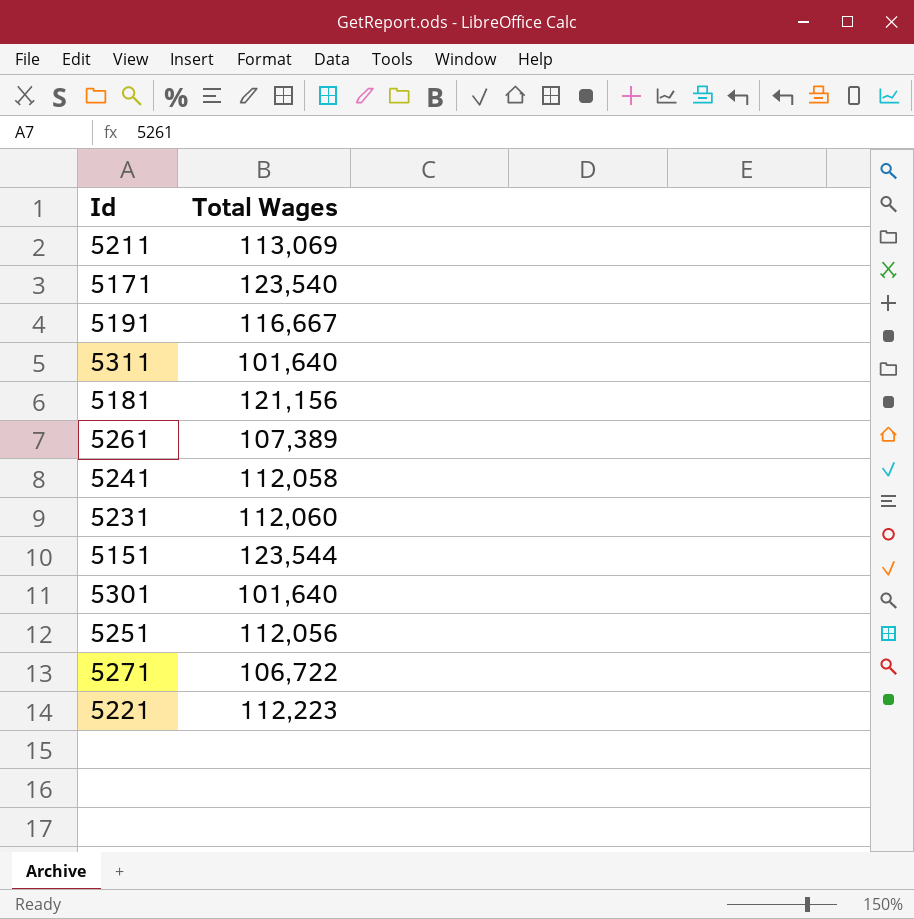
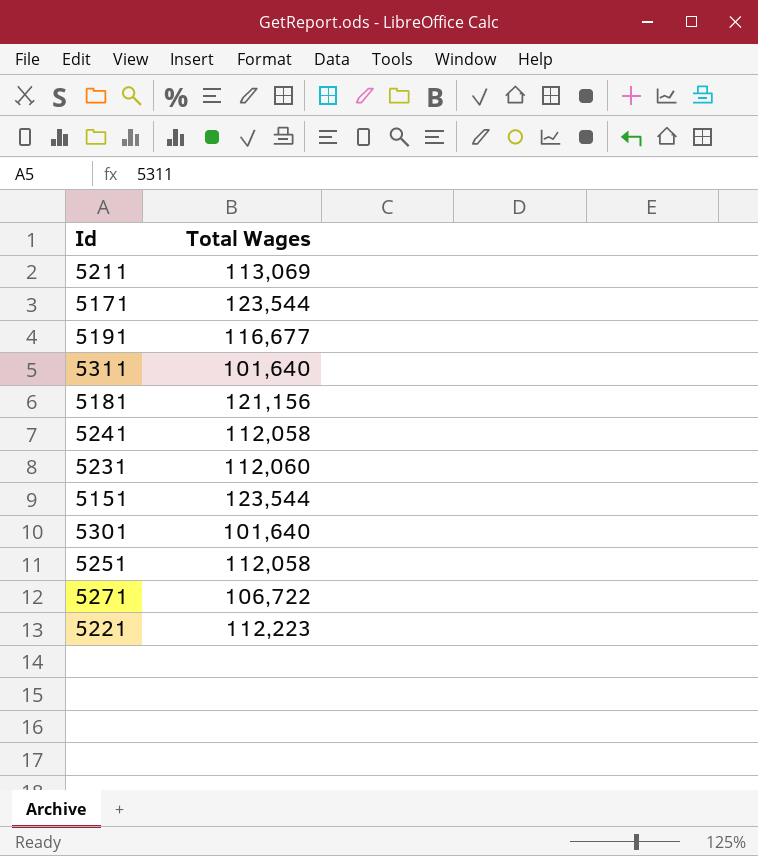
row 5261: 107,389 -> none
5171 | Total Wages: 123,540 -> 123,544
5191 | Total Wages: 116,667 -> 116,677
5251 | Total Wages: 112,056 -> 112,058

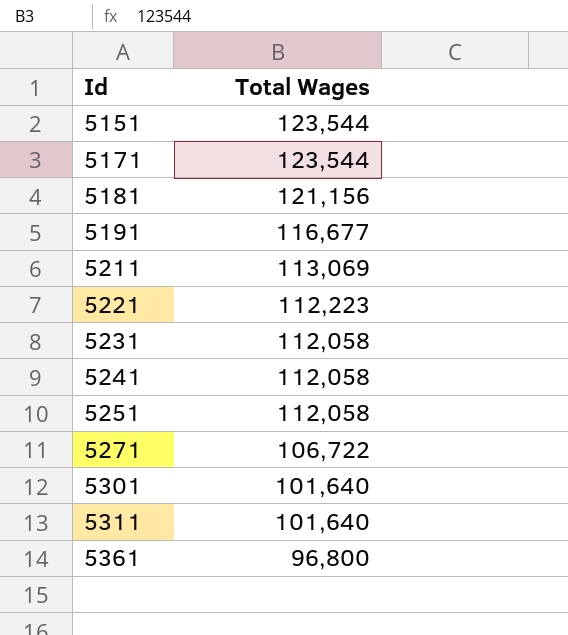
row order: none -> Id ascending
5231 | Total Wages: 112,060 -> 112,058
row 5361: none -> 96,800

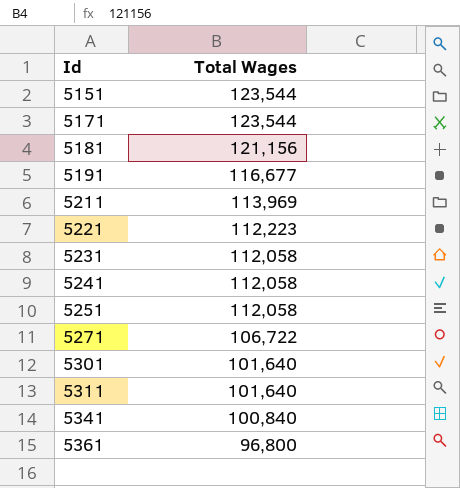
5211 | Total Wages: 113,069 -> 113,969
row 5341: none -> 100,840

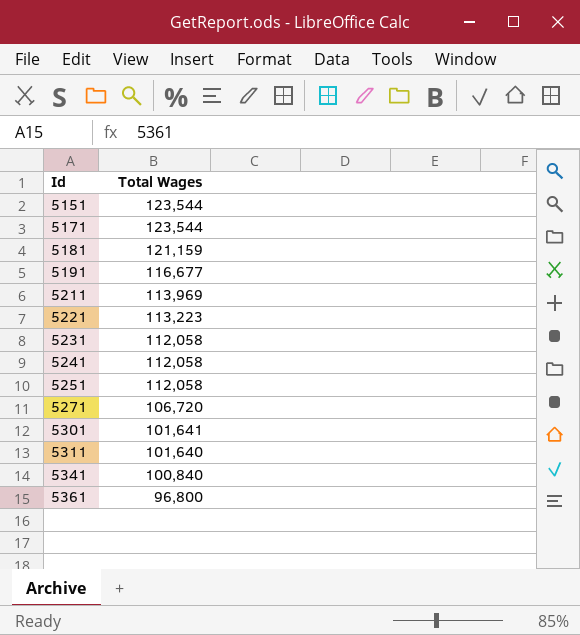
5181 | Total Wages: 121,156 -> 121,159
5221 | Total Wages: 112,223 -> 113,223
5271 | Total Wages: 106,722 -> 106,720
5301 | Total Wages: 101,640 -> 101,641

